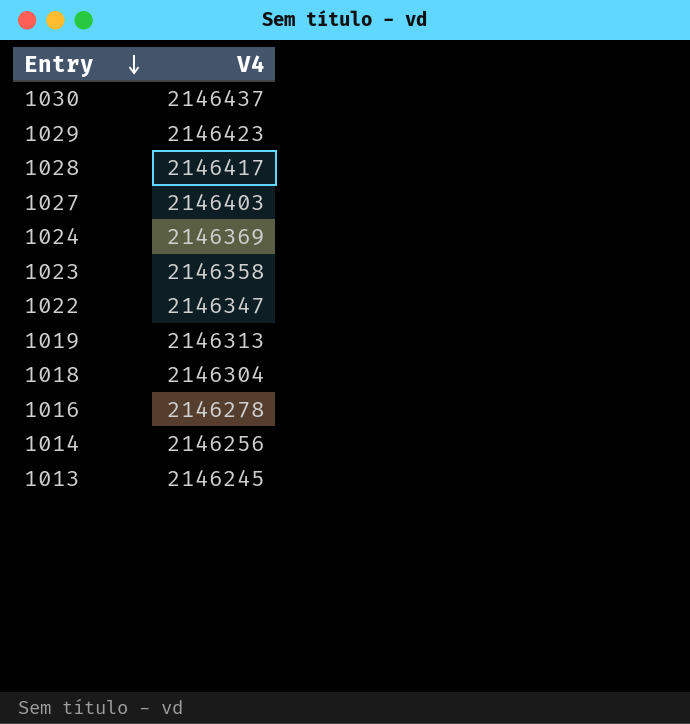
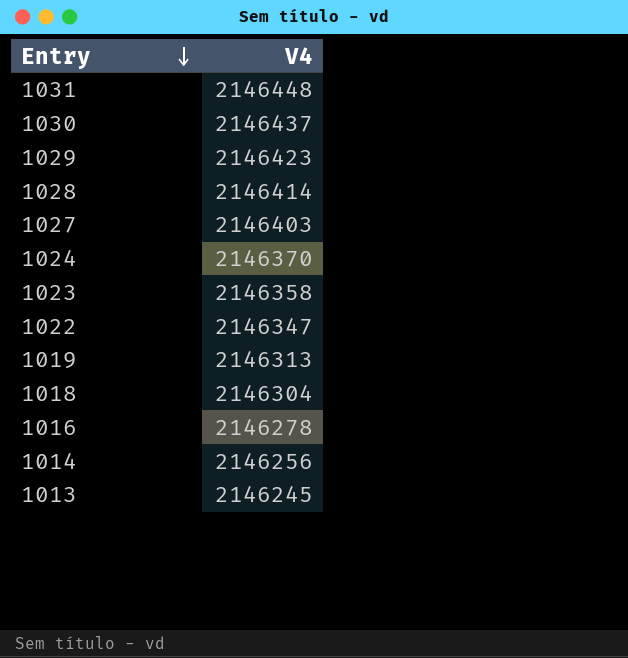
row 1031: none -> 2146448
1028 | V4: 2146417 -> 2146414
1024 | V4: 2146369 -> 2146370

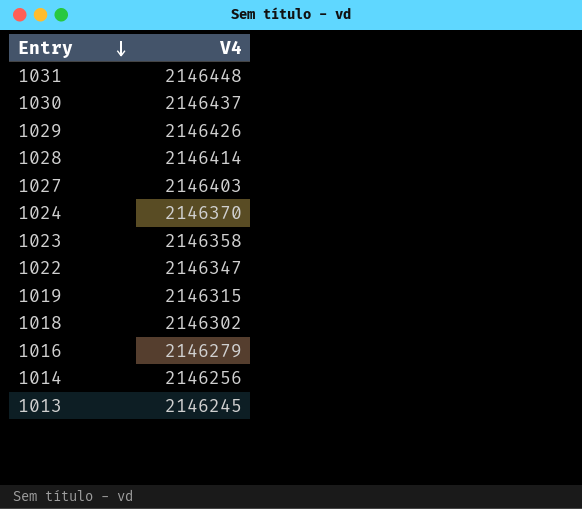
1029 | V4: 2146423 -> 2146426
1019 | V4: 2146313 -> 2146315
1018 | V4: 2146304 -> 2146302
1016 | V4: 2146278 -> 2146279

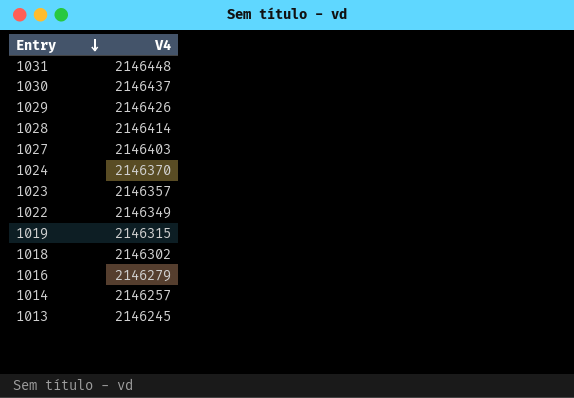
1023 | V4: 2146358 -> 2146357
1022 | V4: 2146347 -> 2146349
1014 | V4: 2146256 -> 2146257

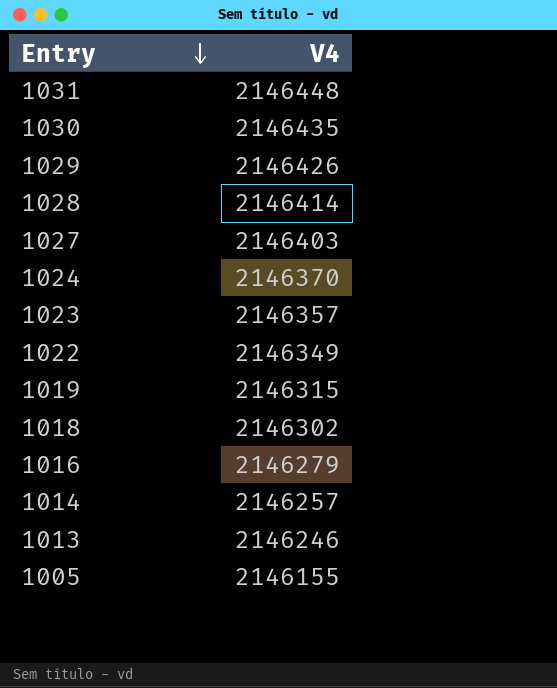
1030 | V4: 2146437 -> 2146435
1013 | V4: 2146245 -> 2146246
row 1005: none -> 2146155

